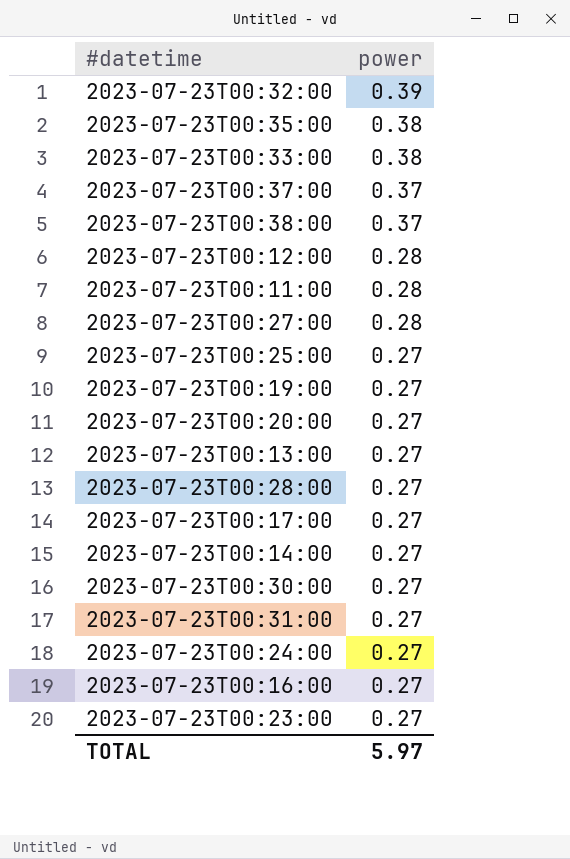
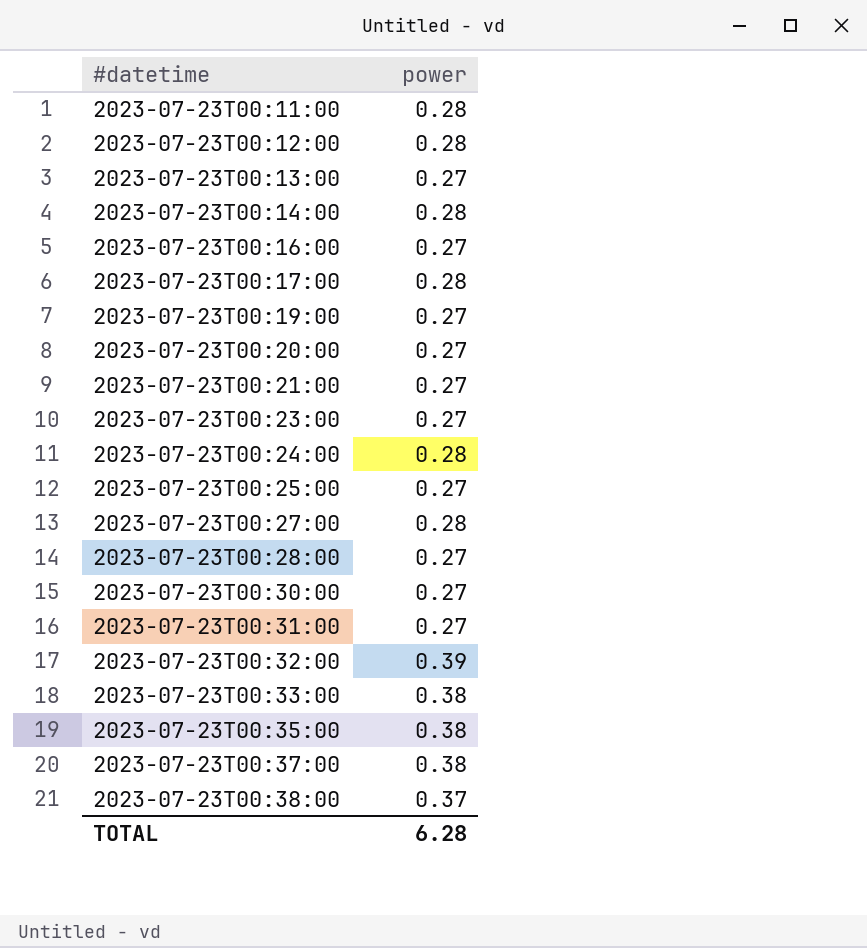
row order: power descending -> #datetime ascending
2023-07-23T00:14:00 | power: 0.27 -> 0.28
2023-07-23T00:17:00 | power: 0.27 -> 0.28
row 2023-07-23T00:21:00: none -> 0.27
2023-07-23T00:24:00 | power: 0.27 -> 0.28
2023-07-23T00:37:00 | power: 0.37 -> 0.38
TOTAL | power: 5.97 -> 6.28

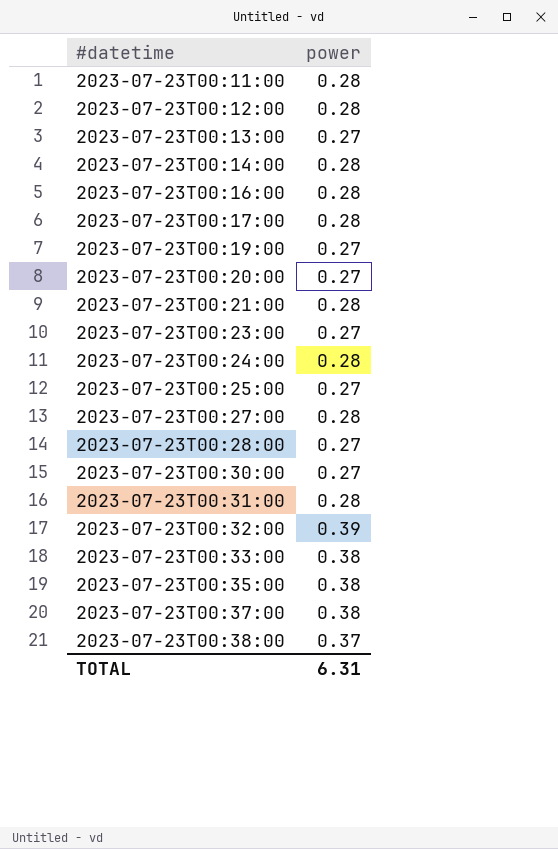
2023-07-23T00:16:00 | power: 0.27 -> 0.28
2023-07-23T00:21:00 | power: 0.27 -> 0.28
2023-07-23T00:31:00 | power: 0.27 -> 0.28
TOTAL | power: 6.28 -> 6.31

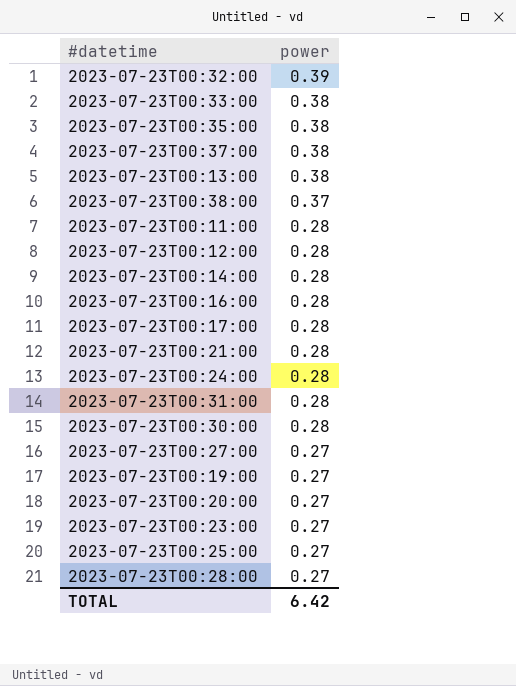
row order: #datetime ascending -> power descending
2023-07-23T00:13:00 | power: 0.27 -> 0.38
2023-07-23T00:30:00 | power: 0.27 -> 0.28
2023-07-23T00:27:00 | power: 0.28 -> 0.27
TOTAL | power: 6.31 -> 6.42

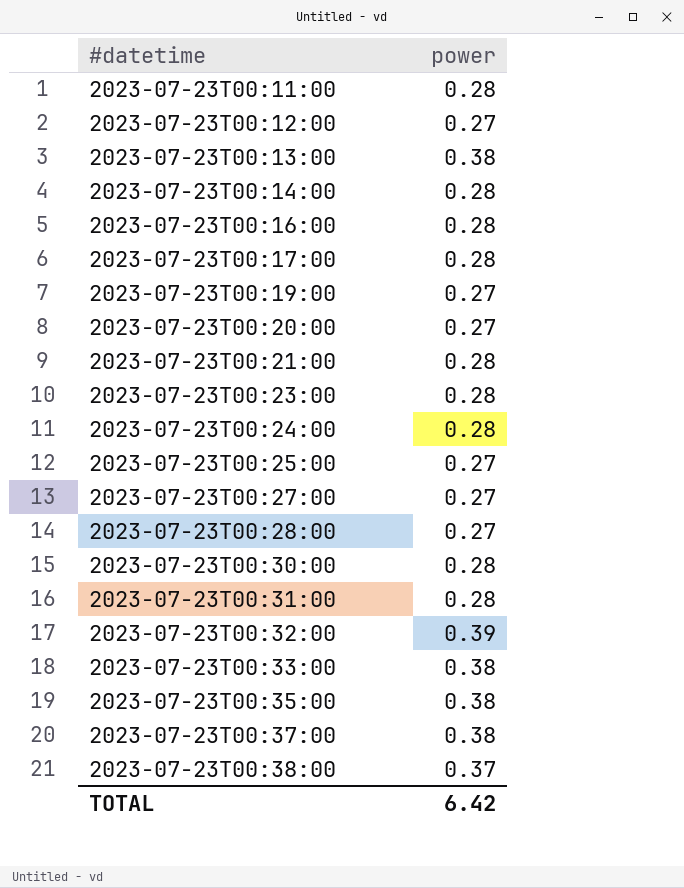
row order: power descending -> #datetime ascending
2023-07-23T00:12:00 | power: 0.28 -> 0.27
2023-07-23T00:23:00 | power: 0.27 -> 0.28

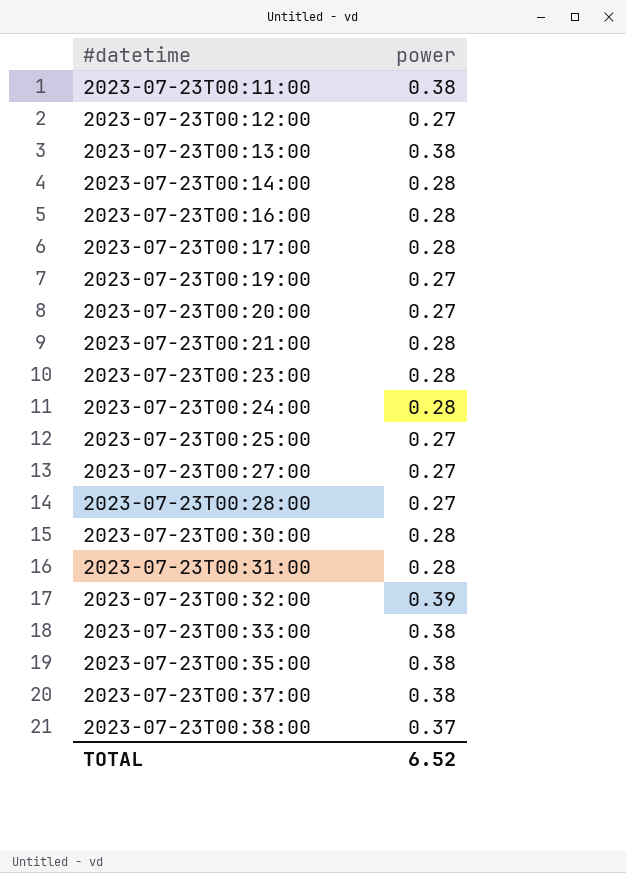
2023-07-23T00:11:00 | power: 0.28 -> 0.38
TOTAL | power: 6.42 -> 6.52

